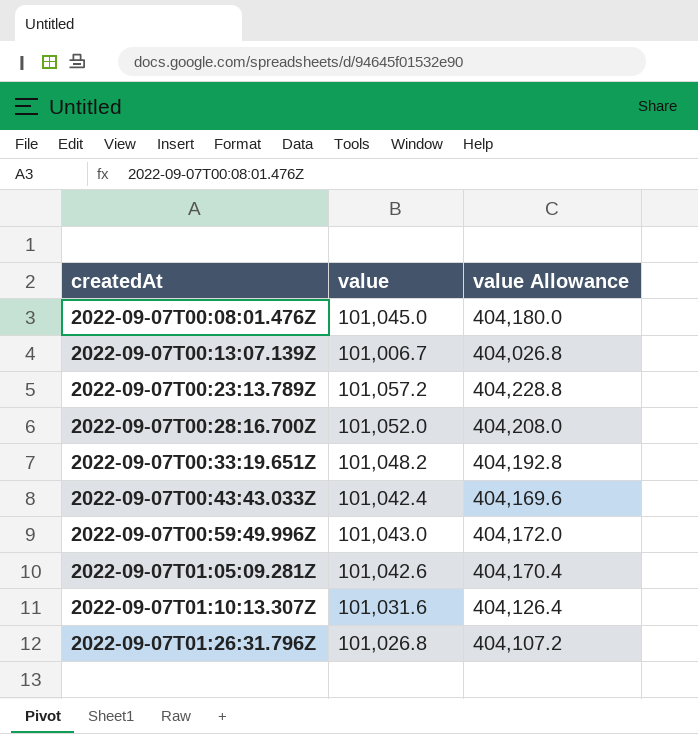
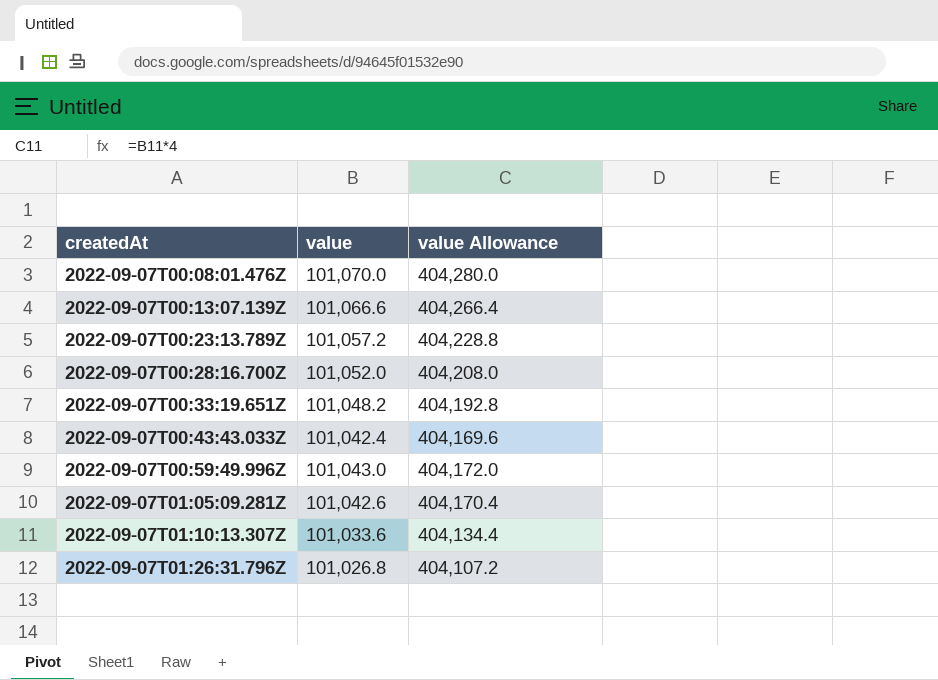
2022-09-07T00:08:01.476Z | value: 101,045.0 -> 101,070.0
2022-09-07T00:08:01.476Z | value Allowance: 404,180.0 -> 404,280.0
2022-09-07T00:13:07.139Z | value: 101,006.7 -> 101,066.6
2022-09-07T00:13:07.139Z | value Allowance: 404,026.8 -> 404,266.4
2022-09-07T01:10:13.307Z | value: 101,031.6 -> 101,033.6
2022-09-07T01:10:13.307Z | value Allowance: 404,126.4 -> 404,134.4

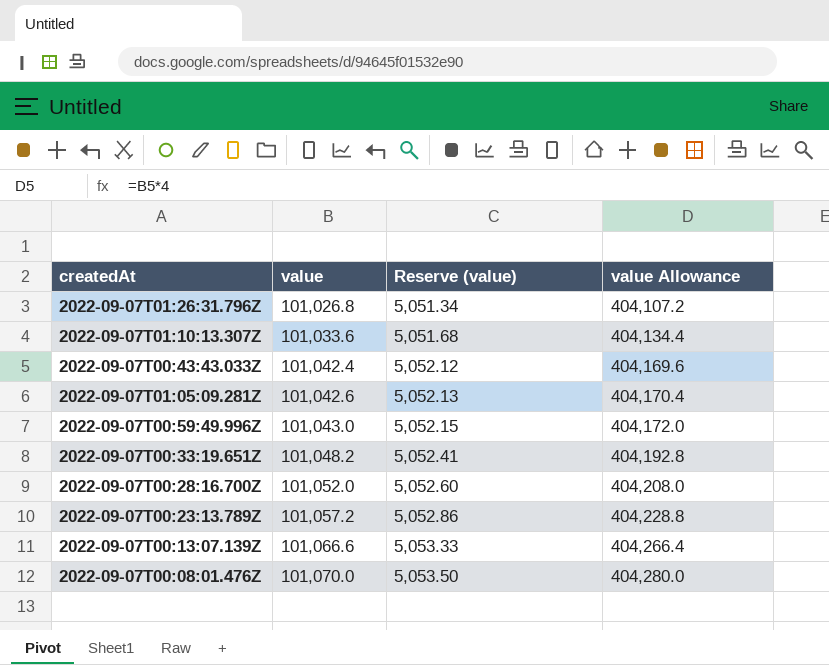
row order: createdAt ascending -> value ascending
column Reserve (value) | formula: none -> [value] * 0.05

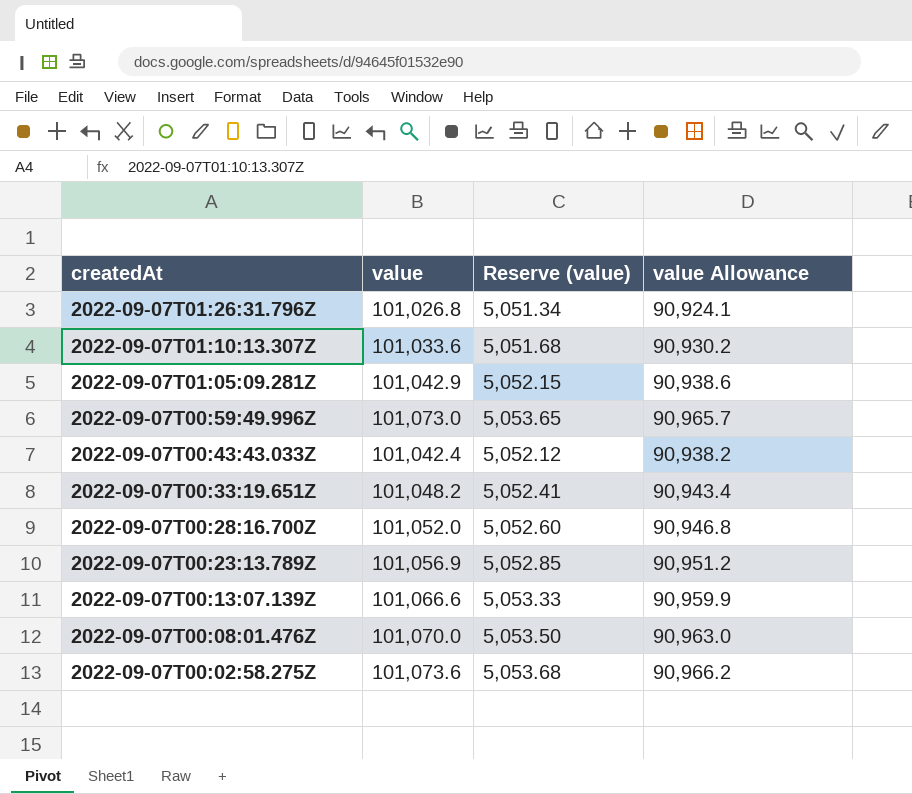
row order: value ascending -> createdAt descending
column value Allowance | formula: [value] * 4 -> [value] * 0.9
2022-09-07T01:05:09.281Z | value: 101,042.6 -> 101,042.9
2022-09-07T01:05:09.281Z | Reserve (value): 5,052.13 -> 5,052.15
2022-09-07T00:59:49.996Z | value: 101,043.0 -> 101,073.0
2022-09-07T00:59:49.996Z | Reserve (value): 5,052.15 -> 5,053.65
2022-09-07T00:23:13.789Z | value: 101,057.2 -> 101,056.9
2022-09-07T00:23:13.789Z | Reserve (value): 5,052.86 -> 5,052.85
row 2022-09-07T00:02:58.275Z: none -> 101,073.6 | 5,053.68 | 90,966.2

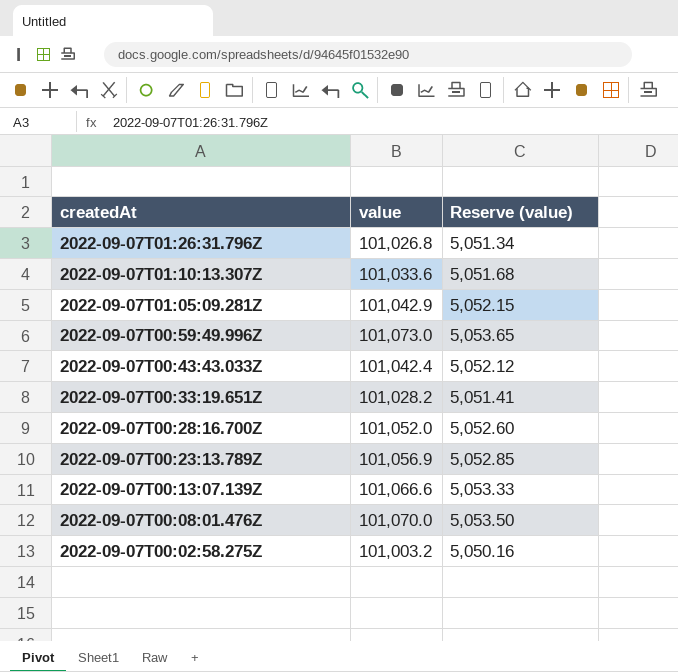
column value Allowance | formula: [value] * 0.9 -> none
2022-09-07T00:33:19.651Z | value: 101,048.2 -> 101,028.2
2022-09-07T00:33:19.651Z | Reserve (value): 5,052.41 -> 5,051.41
2022-09-07T00:02:58.275Z | value: 101,073.6 -> 101,003.2
2022-09-07T00:02:58.275Z | Reserve (value): 5,053.68 -> 5,050.16

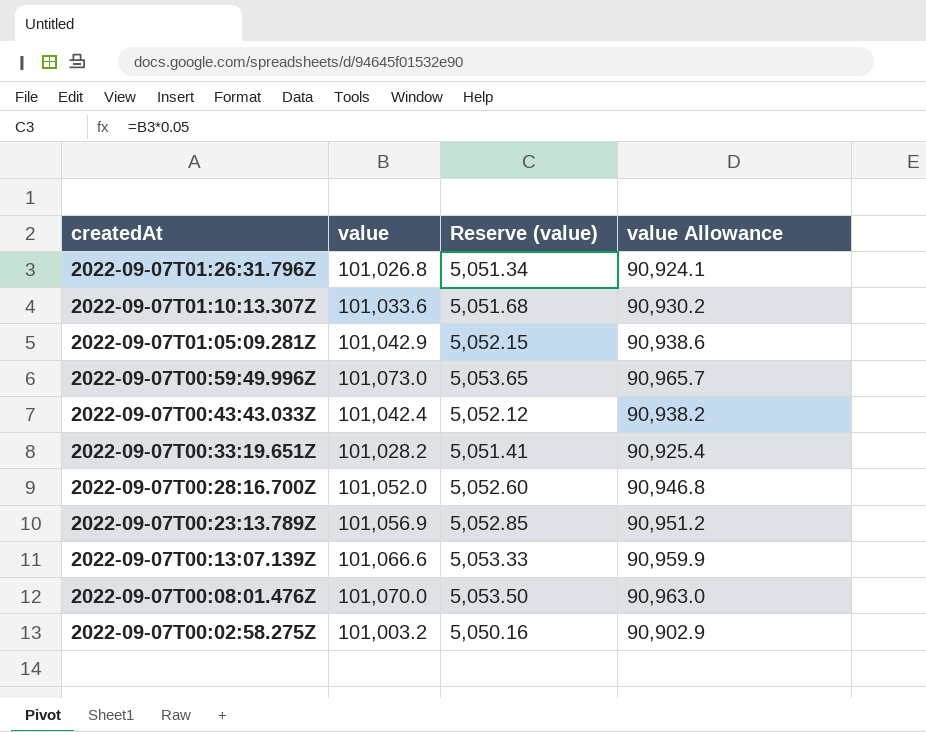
column value Allowance | formula: none -> [value] * 0.9

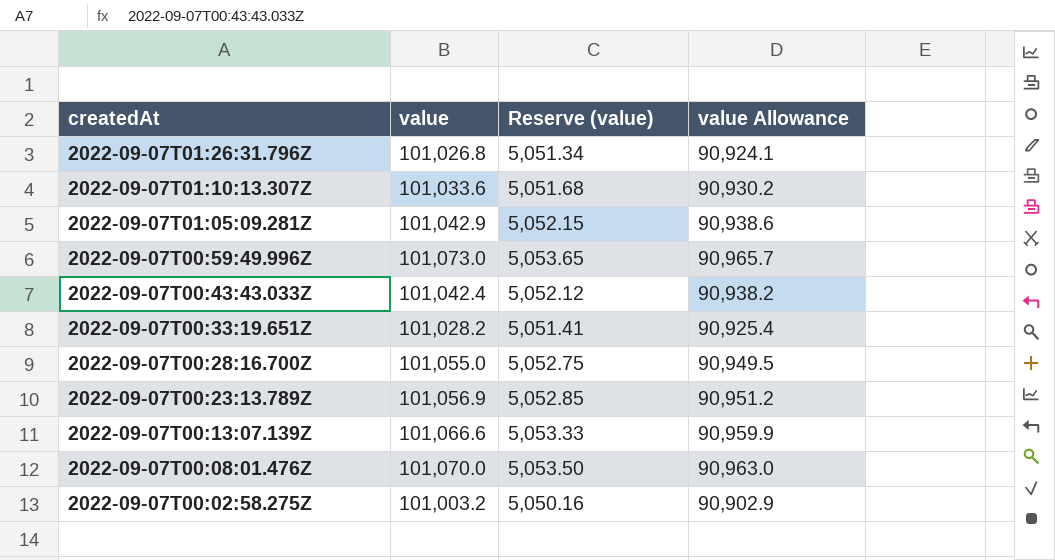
2022-09-07T00:28:16.700Z | value: 101,052.0 -> 101,055.0
2022-09-07T00:28:16.700Z | Reserve (value): 5,052.60 -> 5,052.75
2022-09-07T00:28:16.700Z | value Allowance: 90,946.8 -> 90,949.5

